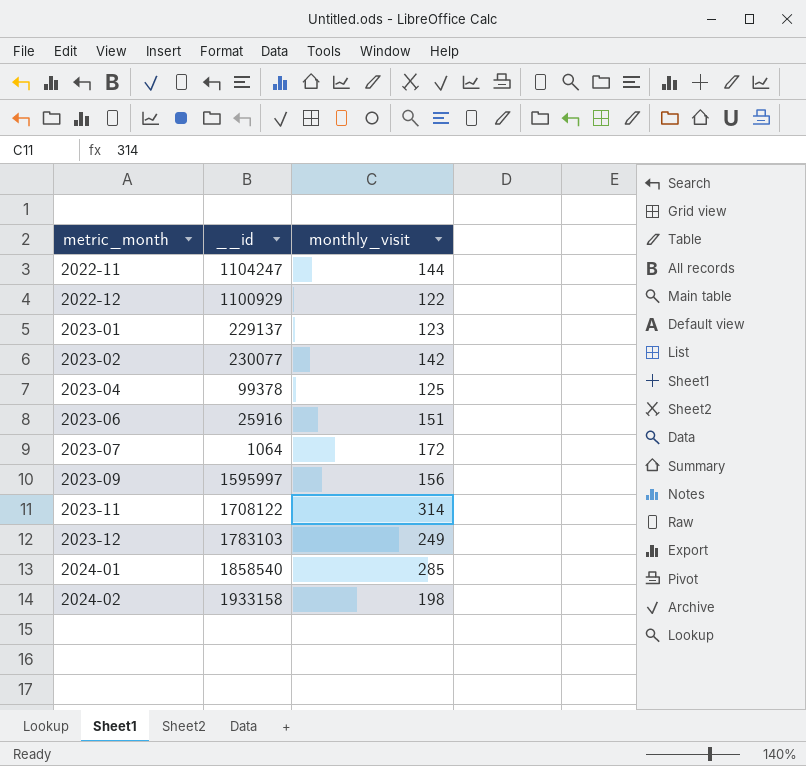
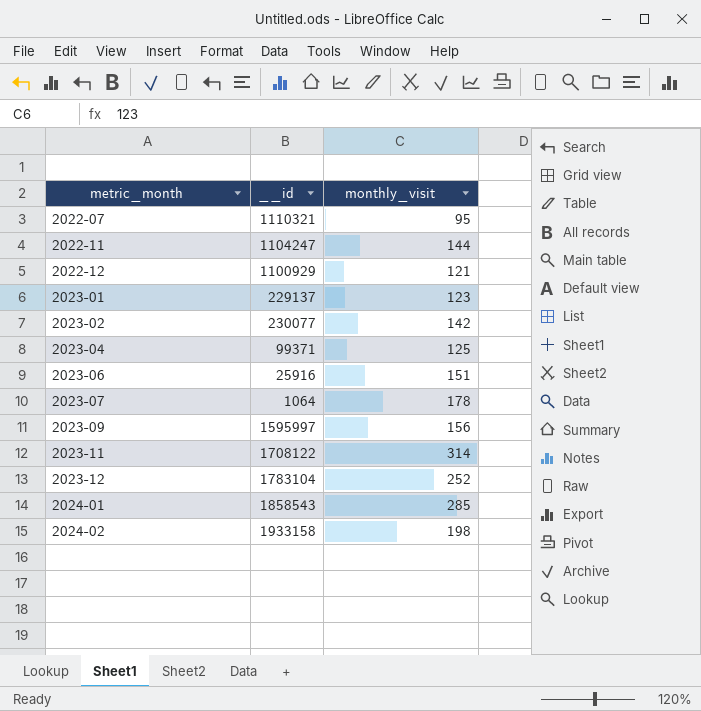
row 2022-07: none -> 1110321 | 95
2022-12 | monthly_visit: 122 -> 121
2023-04 | __id: 99378 -> 99371
2023-07 | monthly_visit: 172 -> 178
2023-12 | __id: 1783103 -> 1783104
2023-12 | monthly_visit: 249 -> 252
2024-01 | __id: 1858540 -> 1858543

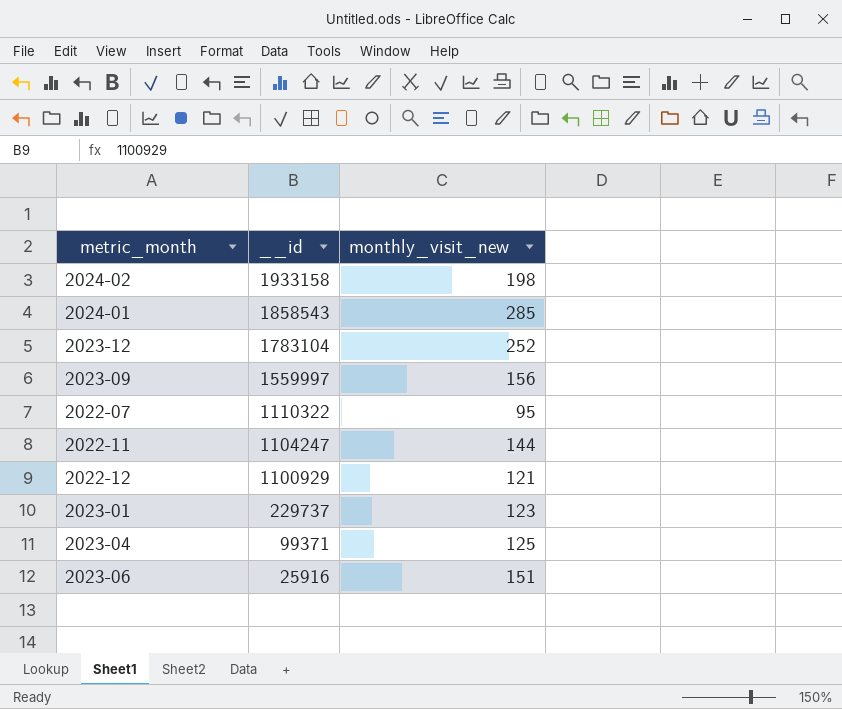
row order: metric_month ascending -> __id descending
column name: monthly_visit -> monthly_visit_new
row 2023-02: 230077 | 142 -> none
row 2023-07: 1064 | 178 -> none
row 2023-11: 1708122 | 314 -> none
2023-09 | __id: 1595997 -> 1559997
2022-07 | __id: 1110321 -> 1110322
2023-01 | __id: 229137 -> 229737

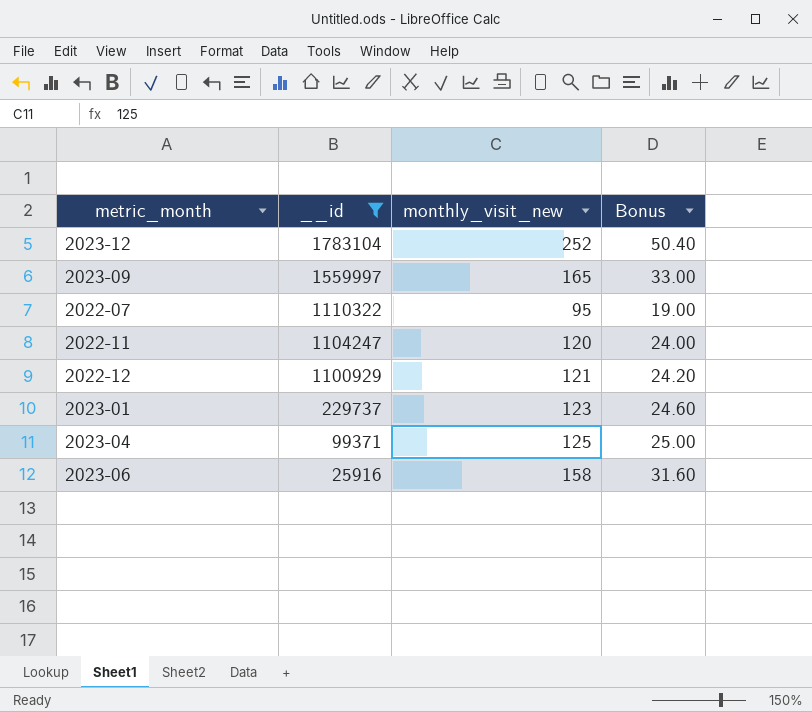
filter: none -> __id <= 1783104
column Bonus | formula: none -> [monthly_visit_new] * 0.2
2023-09 | monthly_visit_new: 156 -> 165
2022-11 | monthly_visit_new: 144 -> 120
2023-06 | monthly_visit_new: 151 -> 158

